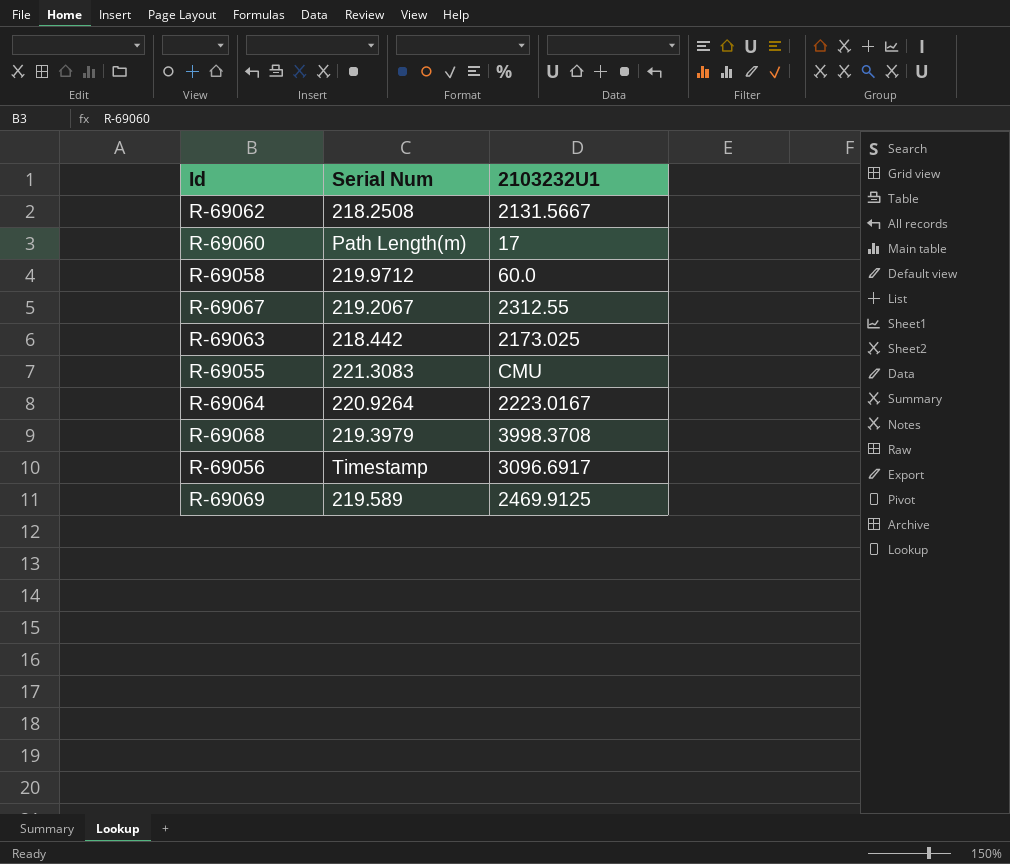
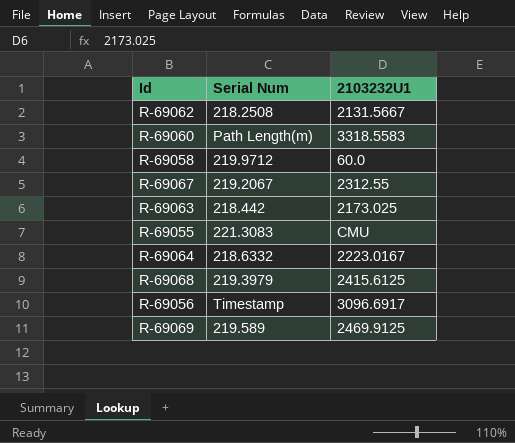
R-69060 | 2103232U1: 17 -> 3318.5583
R-69064 | Serial Num: 220.9264 -> 218.6332
R-69068 | 2103232U1: 3998.3708 -> 2415.6125

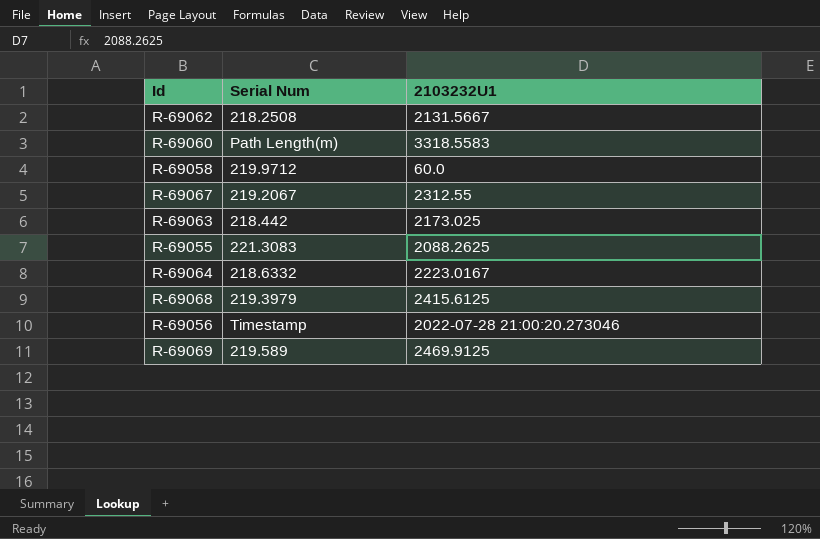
R-69055 | 2103232U1: CMU -> 2088.2625
R-69056 | 2103232U1: 3096.6917 -> 2022-07-28 21:00:20.273046

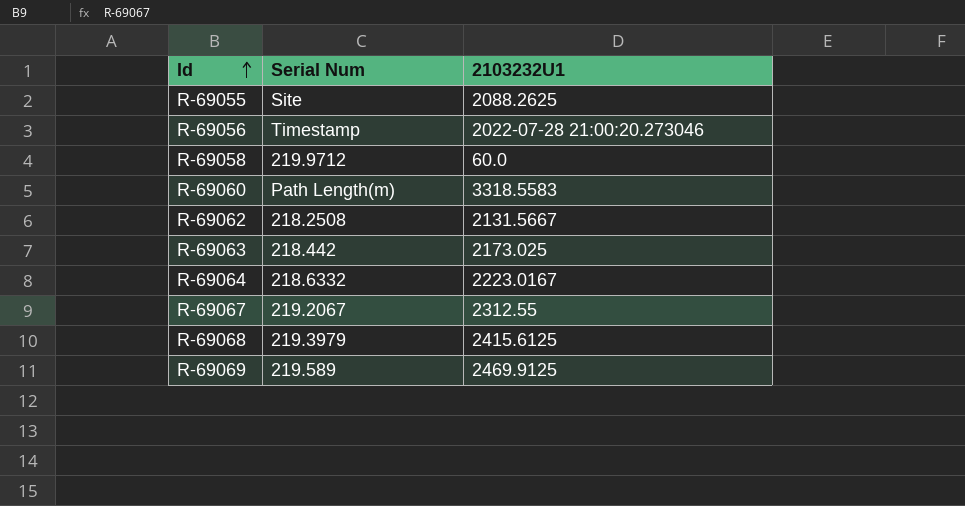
row order: none -> Id ascending
R-69055 | Serial Num: 221.3083 -> Site

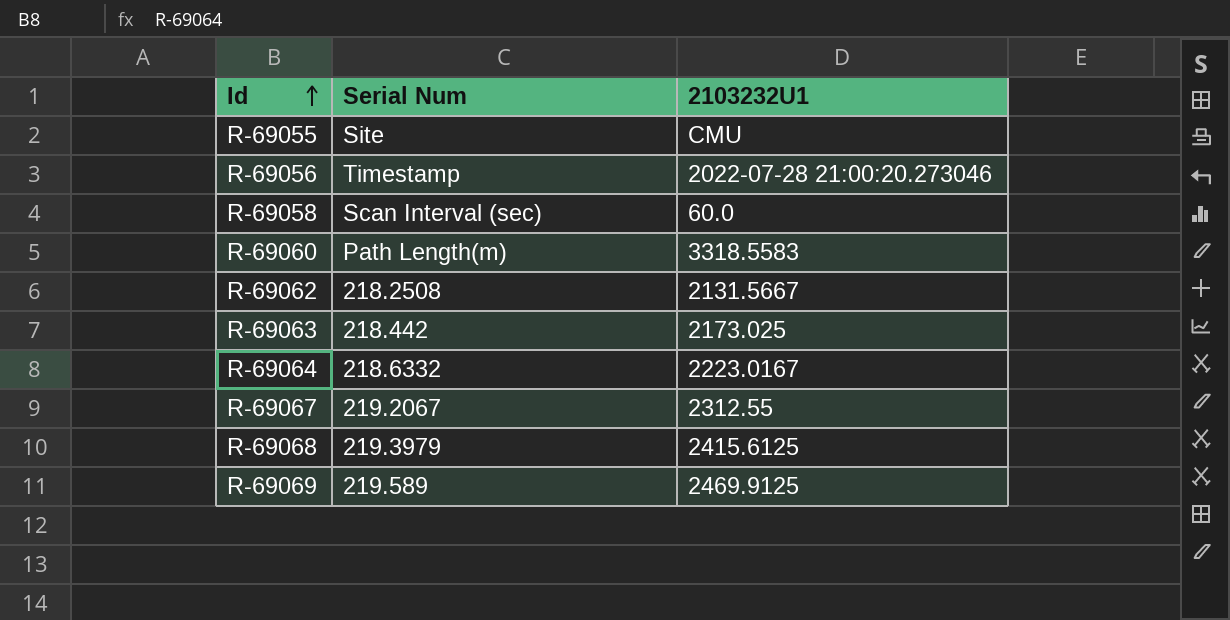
R-69055 | 2103232U1: 2088.2625 -> CMU
R-69058 | Serial Num: 219.9712 -> Scan Interval (sec)

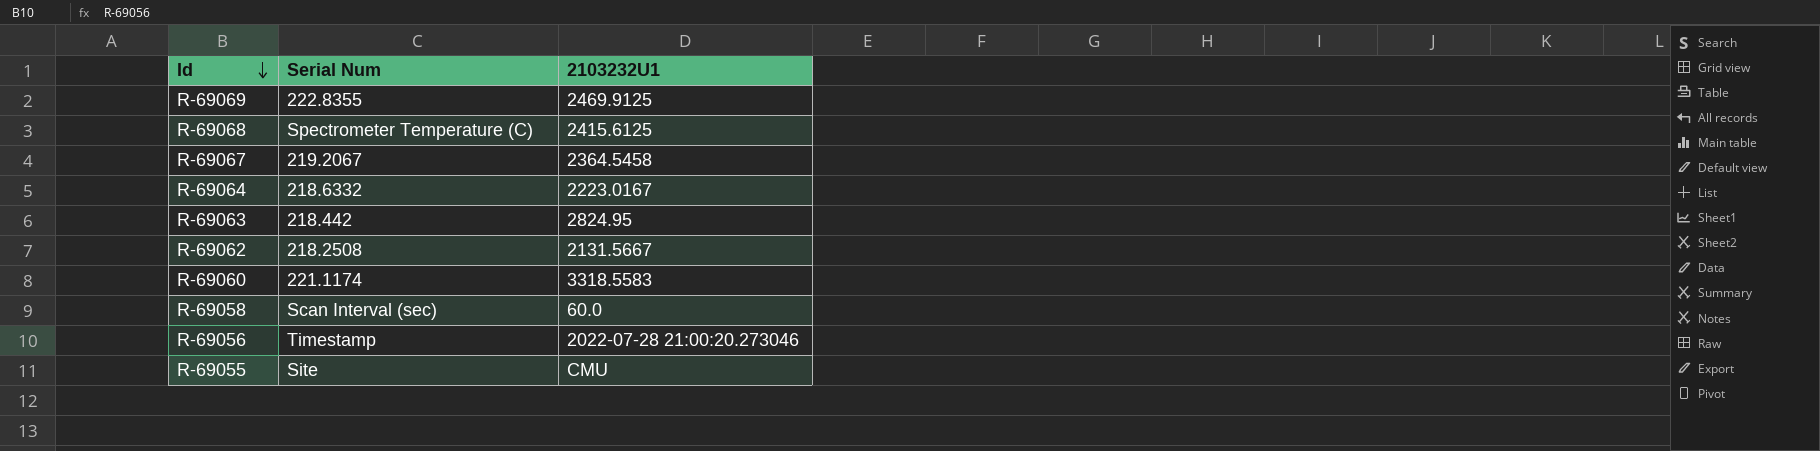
row order: Id ascending -> Id descending
R-69069 | Serial Num: 219.589 -> 222.8355
R-69068 | Serial Num: 219.3979 -> Spectrometer Temperature (C)
R-69067 | 2103232U1: 2312.55 -> 2364.5458
R-69063 | 2103232U1: 2173.025 -> 2824.95
R-69060 | Serial Num: Path Length(m) -> 221.1174

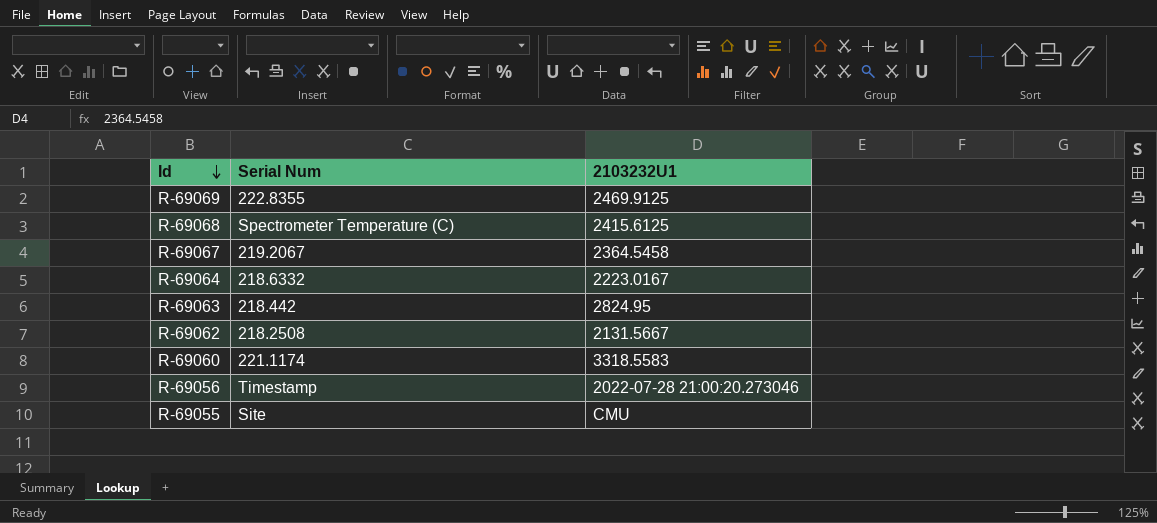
row R-69058: Scan Interval (sec) | 60.0 -> none

